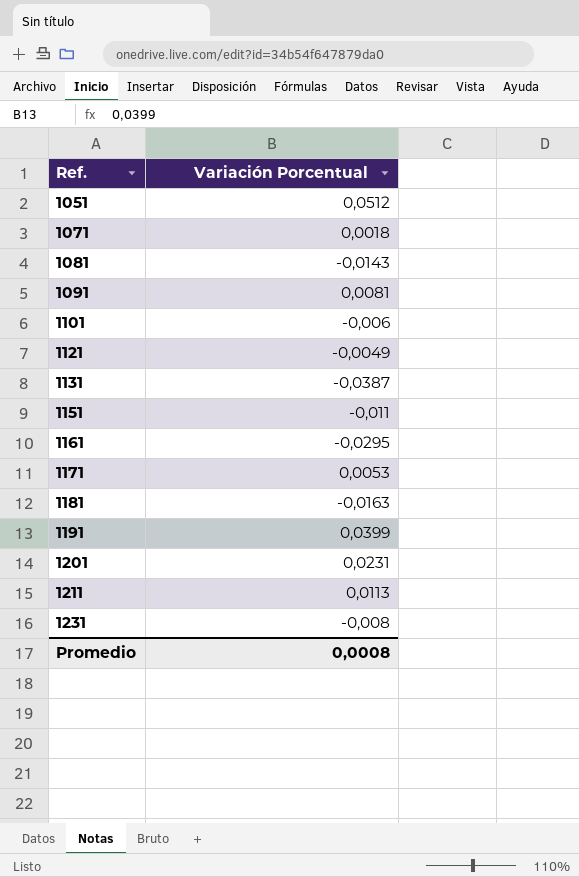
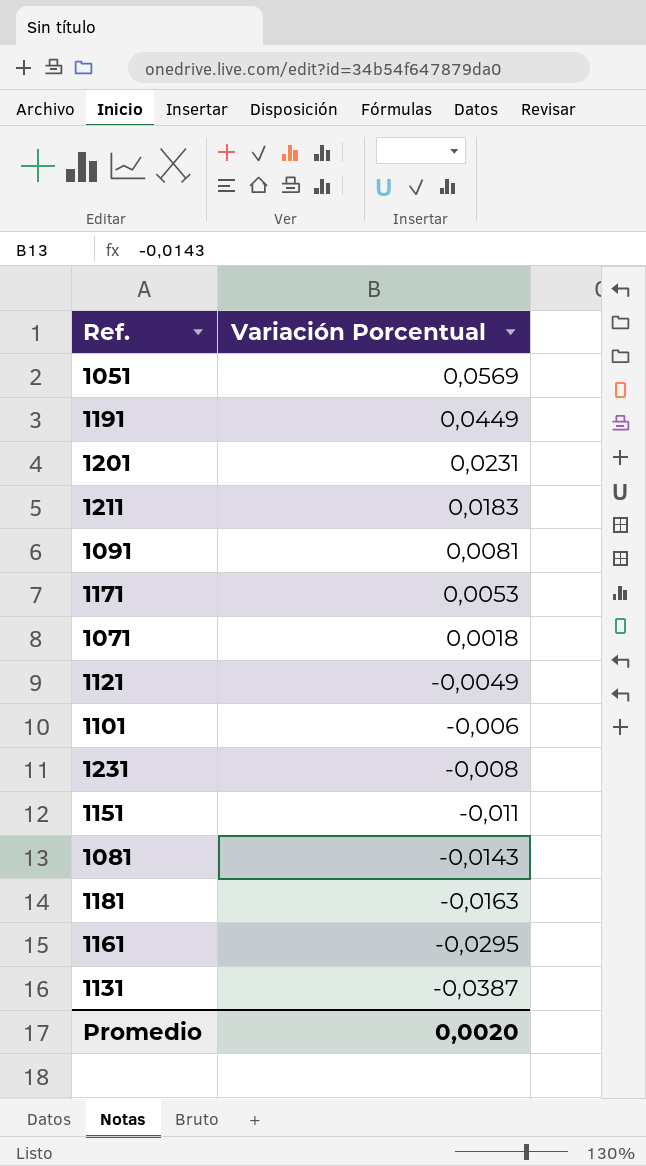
row order: Ref. ascending -> Variación Porcentual descending
1051 | Variación Porcentual: 0,0512 -> 0,0569
1191 | Variación Porcentual: 0,0399 -> 0,0449
1211 | Variación Porcentual: 0,0113 -> 0,0183
Promedio | Variación Porcentual: 0,0008 -> 0,0020

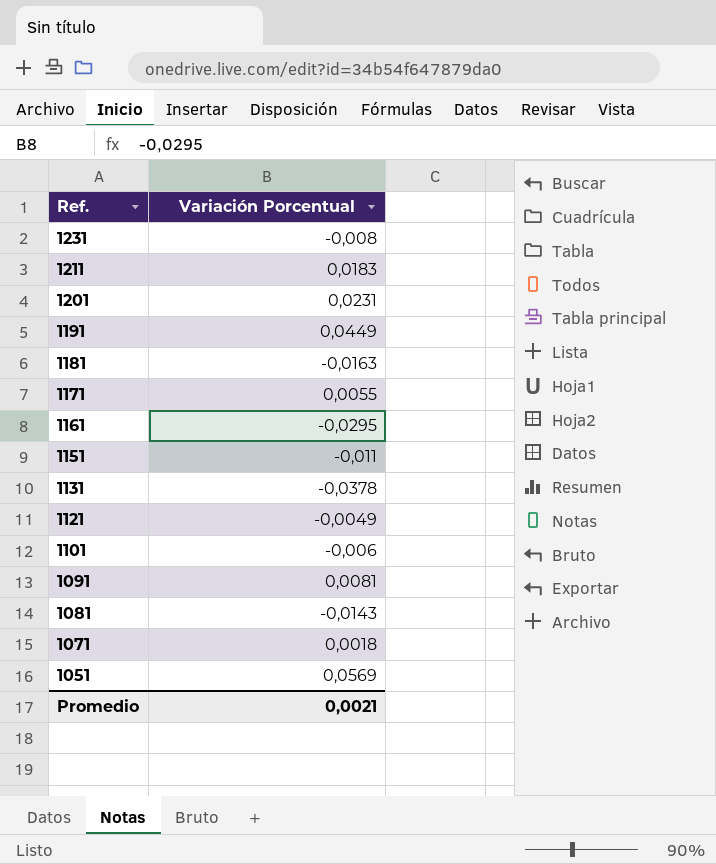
row order: Variación Porcentual descending -> Ref. descending
1171 | Variación Porcentual: 0,0053 -> 0,0055
1131 | Variación Porcentual: -0,0387 -> -0,0378
Promedio | Variación Porcentual: 0,0020 -> 0,0021

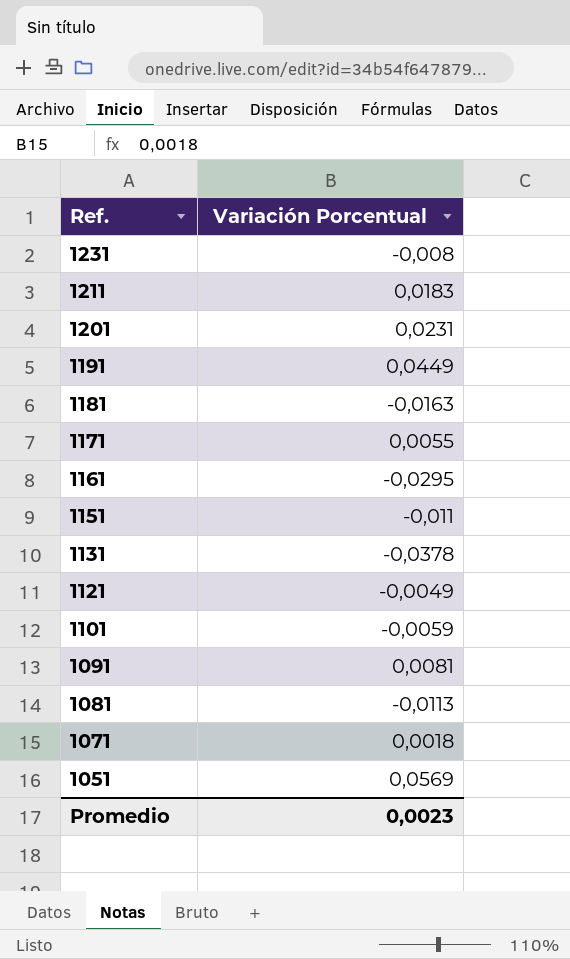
1101 | Variación Porcentual: -0,006 -> -0,0059
1081 | Variación Porcentual: -0,0143 -> -0,0113
Promedio | Variación Porcentual: 0,0021 -> 0,0023

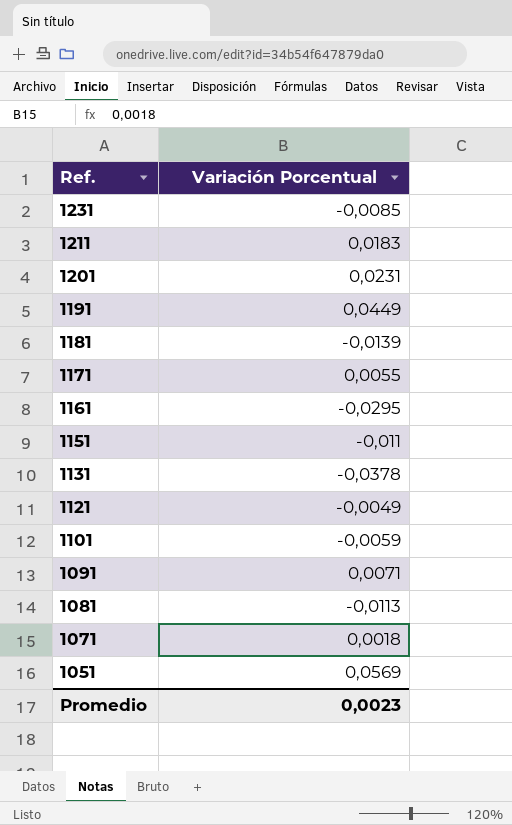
1231 | Variación Porcentual: -0,008 -> -0,0085
1181 | Variación Porcentual: -0,0163 -> -0,0139
1091 | Variación Porcentual: 0,0081 -> 0,0071

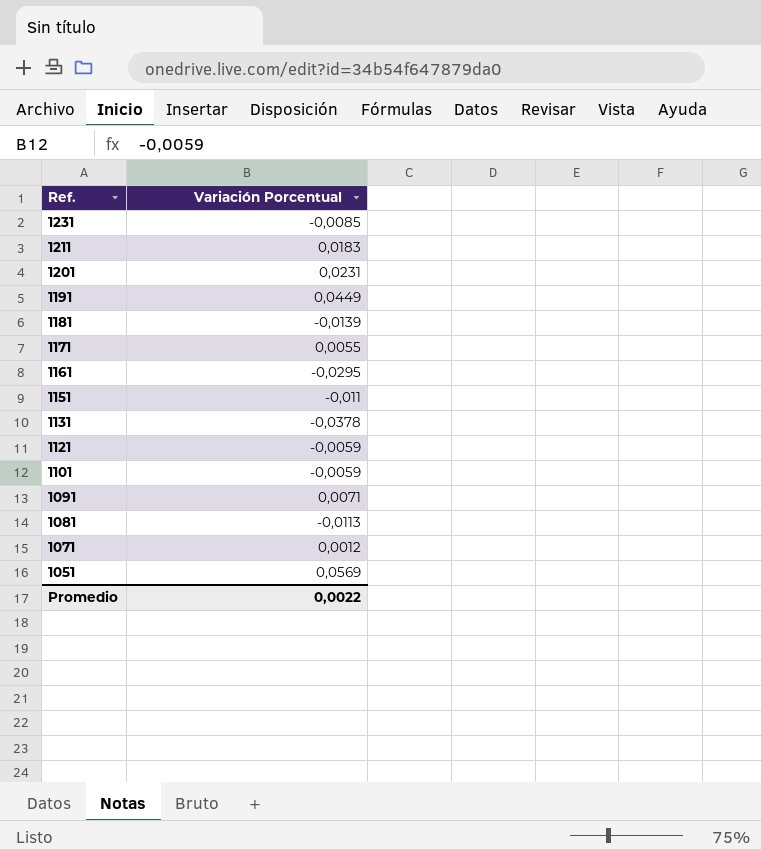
1121 | Variación Porcentual: -0,0049 -> -0,0059
1071 | Variación Porcentual: 0,0018 -> 0,0012
Promedio | Variación Porcentual: 0,0023 -> 0,0022

